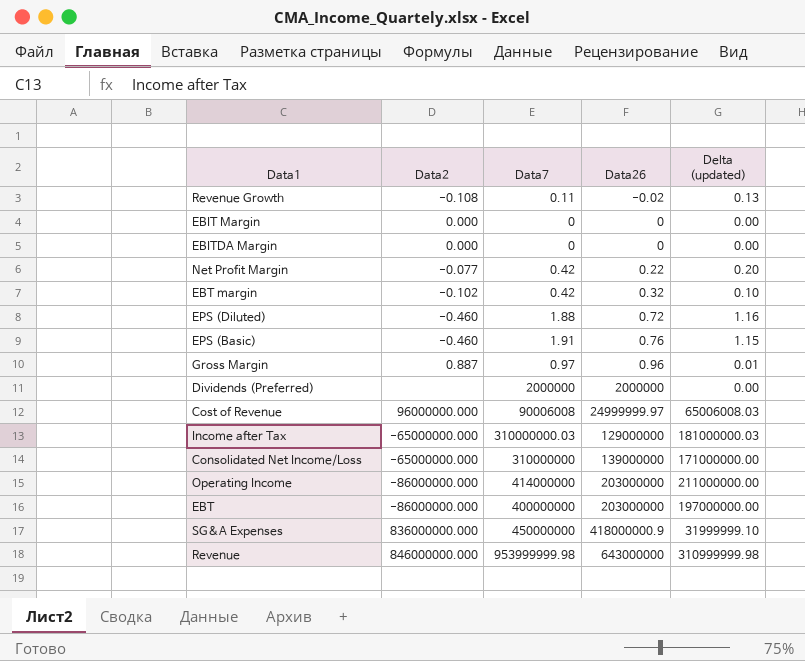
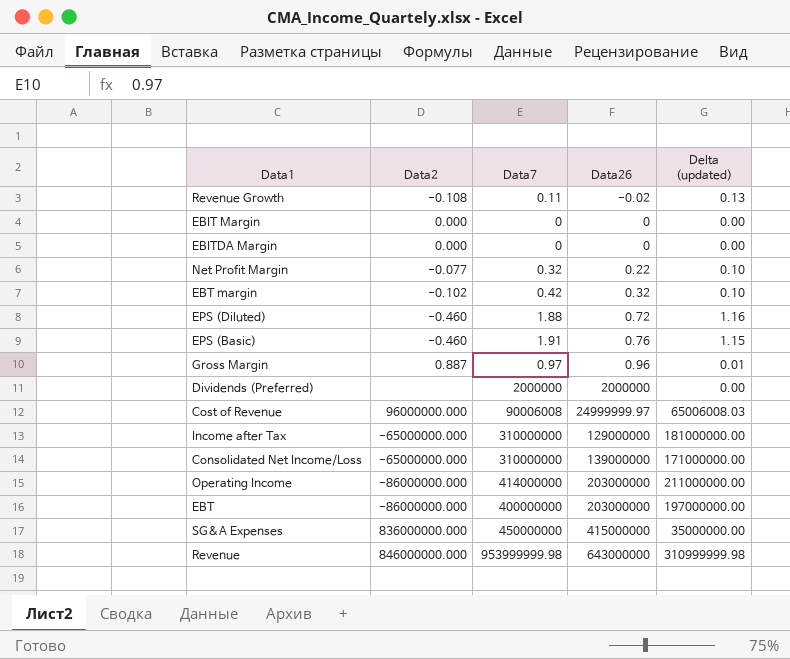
Net Profit Margin | Data7: 0.42 -> 0.32
Net Profit Margin | Delta (updated): 0.20 -> 0.10
Income after Tax | Data7: 310000000.03 -> 310000000
Income after Tax | Delta (updated): 181000000.03 -> 181000000.00
SG&A Expenses | Data26: 418000000.9 -> 415000000
SG&A Expenses | Delta (updated): 31999999.10 -> 35000000.00

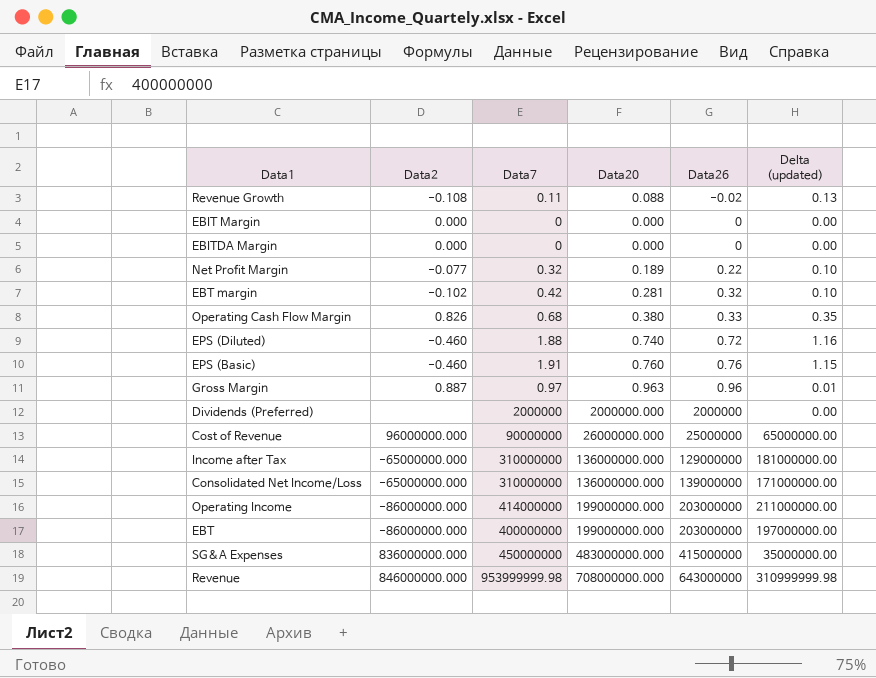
column Data20 | position: none -> 4
row Operating Cash Flow Margin: none -> 0.826 | 0.68 | 0.380 | 0.33 | 0.35
Cost of Revenue | Data7: 90006008 -> 90000000
Cost of Revenue | Data26: 24999999.97 -> 25000000
Cost of Revenue | Delta (updated): 65006008.03 -> 65000000.00

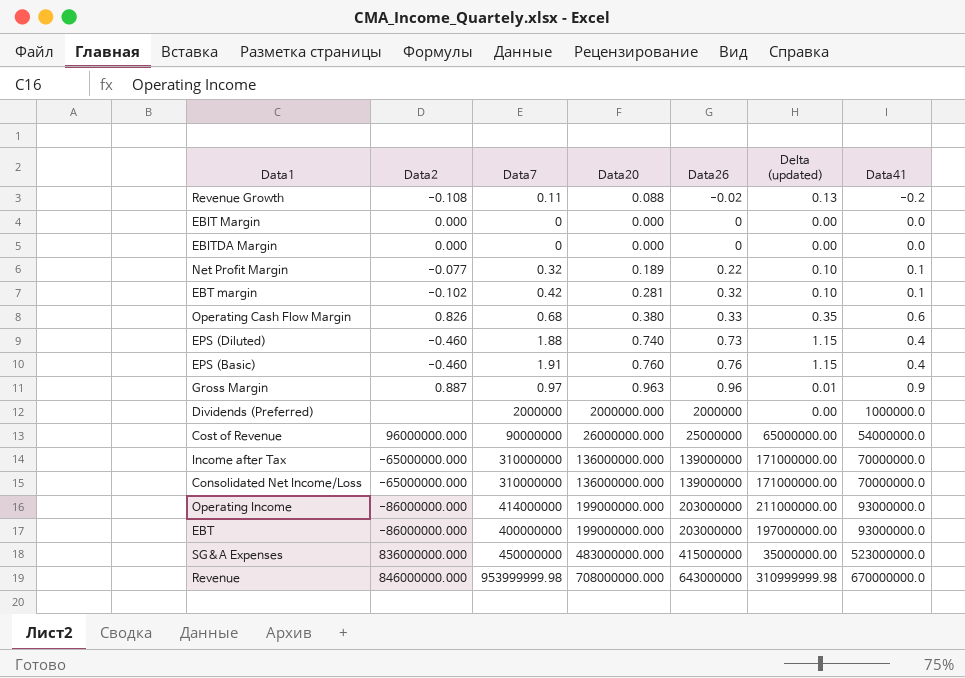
column Data41 | position: none -> 7
EPS (Diluted) | Data26: 0.72 -> 0.73
EPS (Diluted) | Delta (updated): 1.16 -> 1.15
Income after Tax | Data26: 129000000 -> 139000000
Income after Tax | Delta (updated): 181000000.00 -> 171000000.00

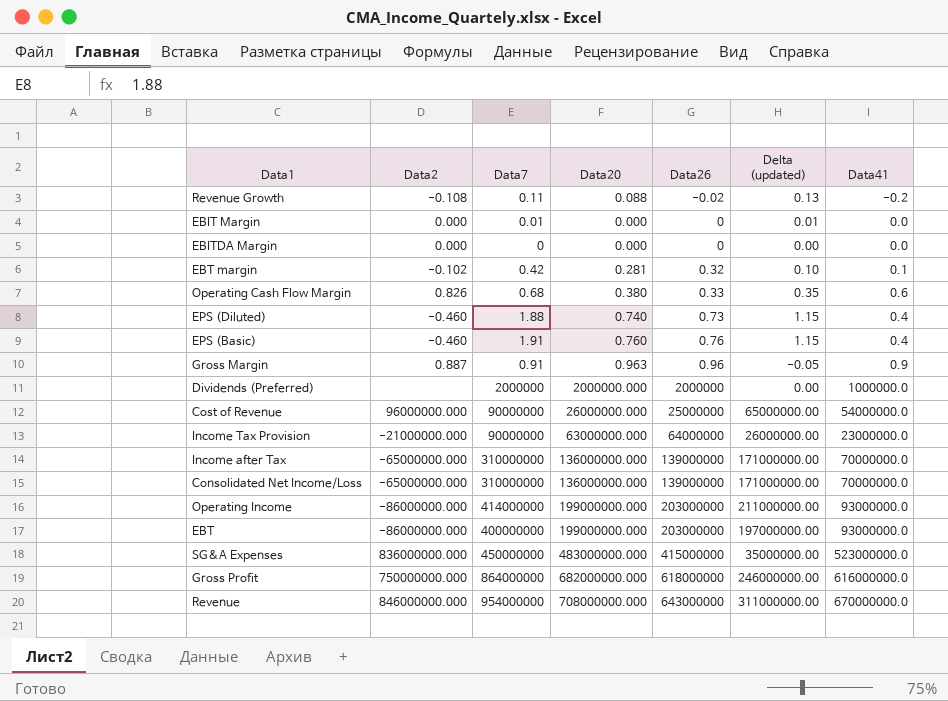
row Net Profit Margin: -0.077 | 0.32 | 0.189 | 0.22 | 0.10 | 0.1 -> none
EBIT Margin | Data7: 0 -> 0.01
EBIT Margin | Delta (updated): 0.00 -> 0.01
Gross Margin | Data7: 0.97 -> 0.91
Gross Margin | Delta (updated): 0.01 -> -0.05
row Income Tax Provision: none -> -21000000.000 | 90000000 | 63000000.000 | 64000000 | 26000000.00 | 23000000.0
row Gross Profit: none -> 750000000.000 | 864000000 | 682000000.000 | 618000000 | 246000000.00 | 616000000.0
Revenue | Data7: 953999999.98 -> 954000000
Revenue | Delta (updated): 310999999.98 -> 311000000.00

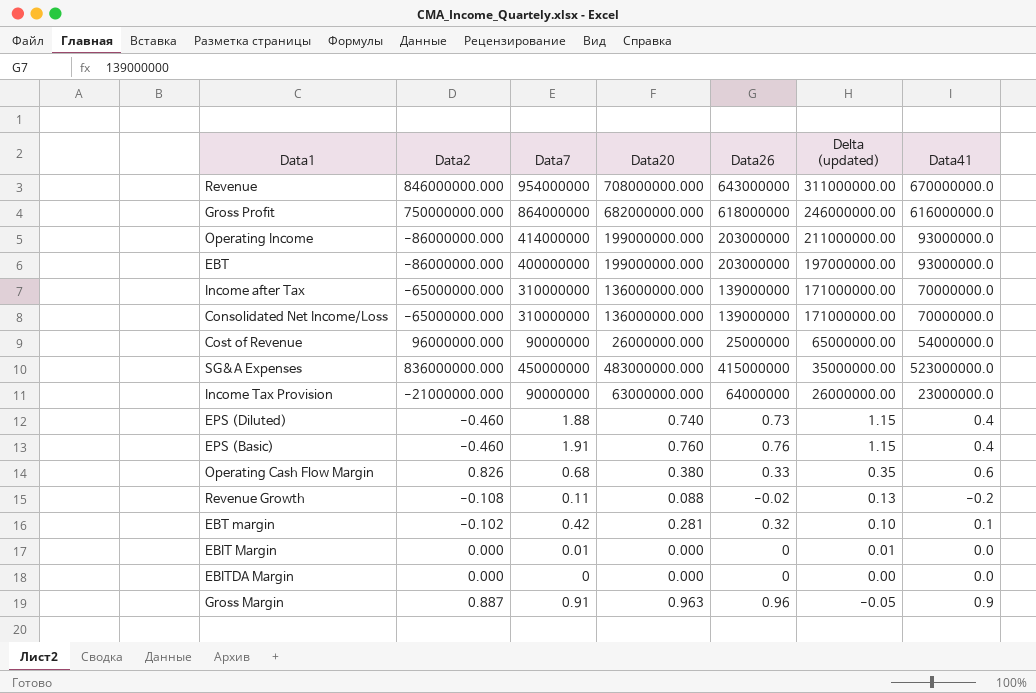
row order: Data26 ascending -> Delta (updated) descending
row Dividends (Preferred): none | 2000000 | 2000000.000 | 2000000 | 0.00 | 1000000.0 -> none

